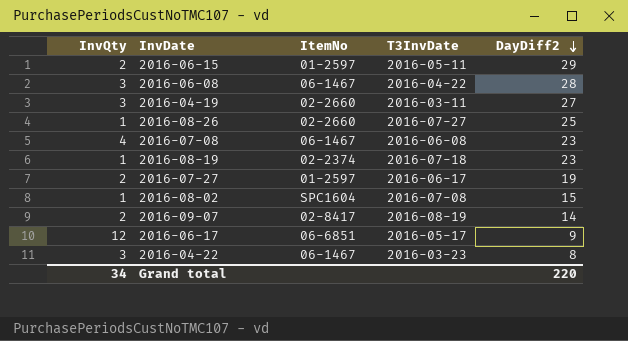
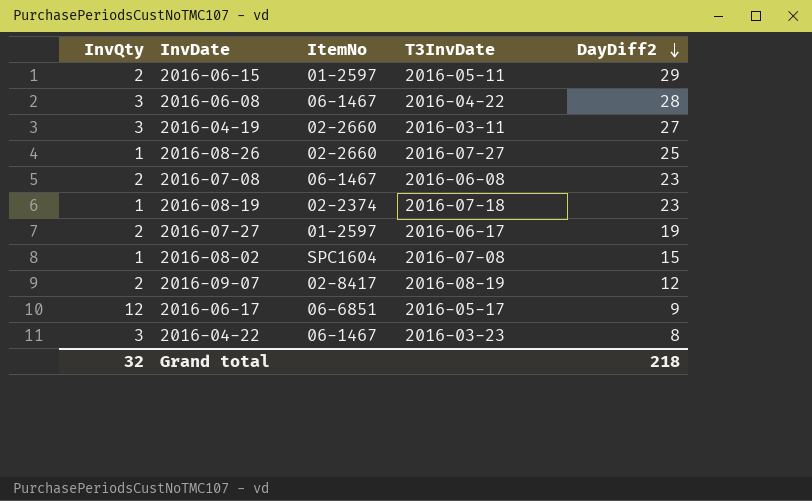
2016-07-08 | InvQty: 4 -> 2
2016-09-07 | DayDiff2: 14 -> 12
Grand total | InvQty: 34 -> 32
Grand total | DayDiff2: 220 -> 218

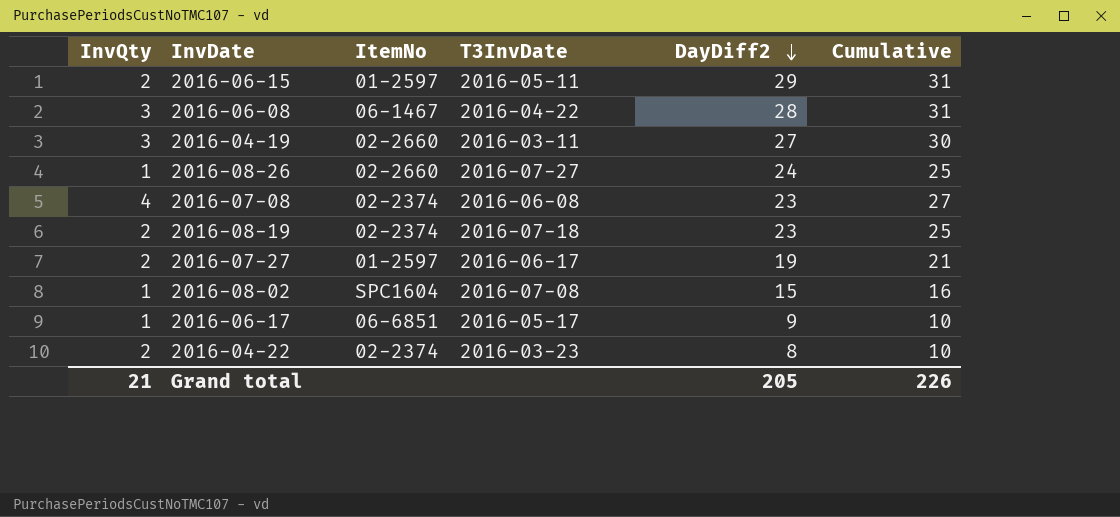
column Cumulative | formula: none -> [InvQty] + [DayDiff2]
row 2016-09-07: 2 | 02-8417 | 2016-08-19 | 12 -> none
2016-08-26 | DayDiff2: 25 -> 24
2016-07-08 | InvQty: 2 -> 4
2016-07-08 | ItemNo: 06-1467 -> 02-2374
2016-08-19 | InvQty: 1 -> 2
2016-06-17 | InvQty: 12 -> 1
2016-04-22 | InvQty: 3 -> 2
2016-04-22 | ItemNo: 06-1467 -> 02-2374
Grand total | InvQty: 32 -> 21
Grand total | DayDiff2: 218 -> 205

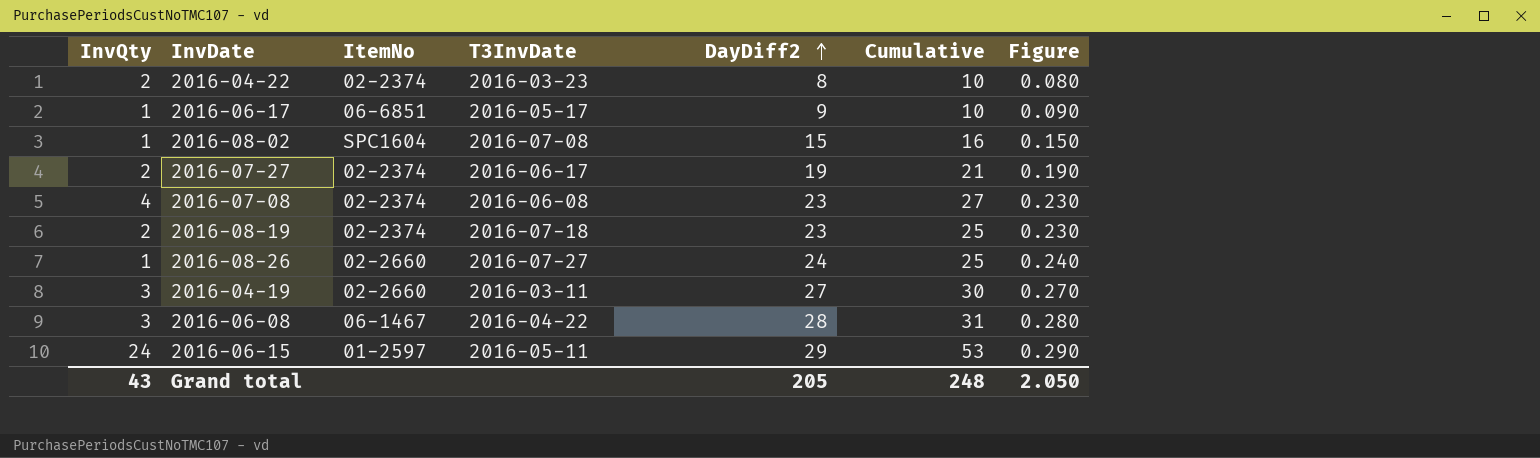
row order: DayDiff2 descending -> DayDiff2 ascending
column Figure | formula: none -> [DayDiff2] * 0.01
2016-07-27 | ItemNo: 01-2597 -> 02-2374
2016-06-15 | InvQty: 2 -> 24
2016-06-15 | Cumulative: 31 -> 53
Grand total | InvQty: 21 -> 43
Grand total | Cumulative: 226 -> 248

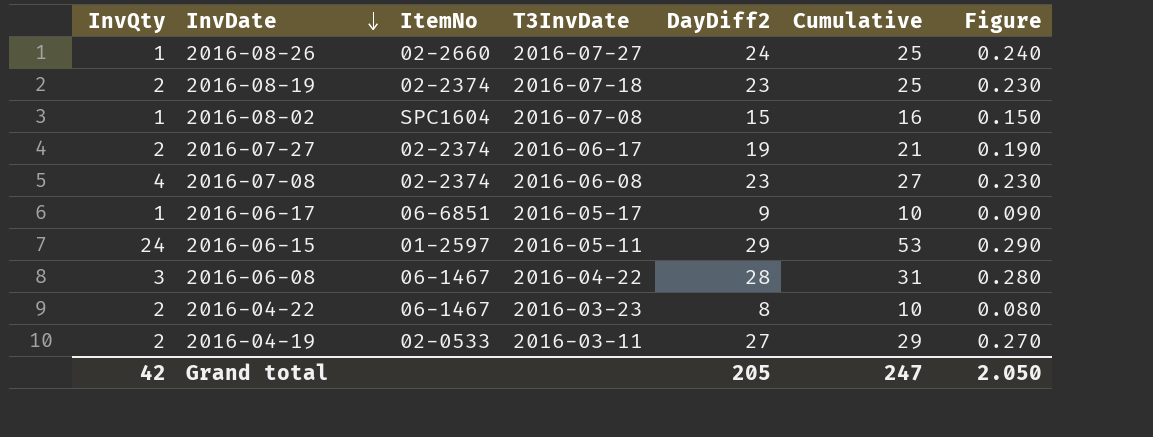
row order: DayDiff2 ascending -> InvDate descending
2016-04-22 | ItemNo: 02-2374 -> 06-1467
2016-04-19 | InvQty: 3 -> 2
2016-04-19 | ItemNo: 02-2660 -> 02-0533
2016-04-19 | Cumulative: 30 -> 29
Grand total | InvQty: 43 -> 42
Grand total | Cumulative: 248 -> 247

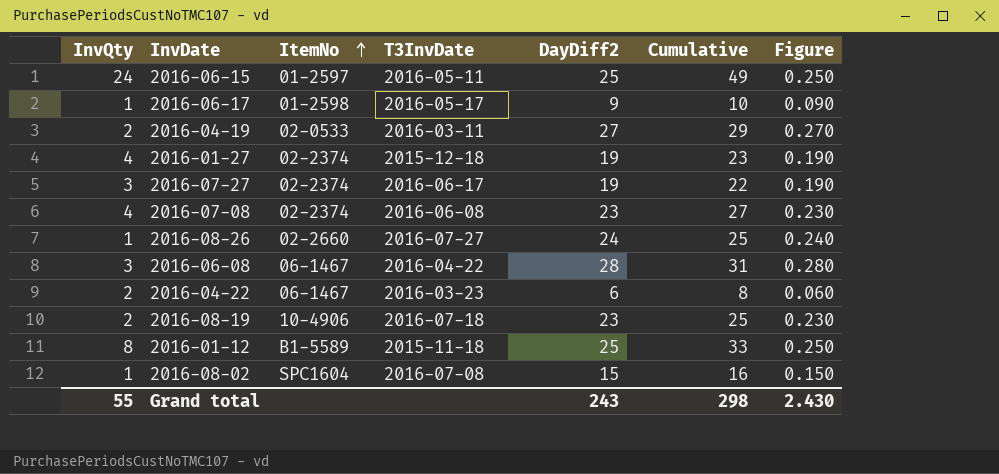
row order: InvDate descending -> ItemNo ascending
2016-06-15 | DayDiff2: 29 -> 25
2016-06-15 | Cumulative: 53 -> 49
2016-06-15 | Figure: 0.290 -> 0.250
2016-06-17 | ItemNo: 06-6851 -> 01-2598
row 2016-01-27: none -> 4 | 02-2374 | 2015-12-18 | 19 | 23 | 0.190
2016-07-27 | InvQty: 2 -> 3
2016-07-27 | Cumulative: 21 -> 22
2016-04-22 | DayDiff2: 8 -> 6
2016-04-22 | Cumulative: 10 -> 8
2016-04-22 | Figure: 0.080 -> 0.060
2016-08-19 | ItemNo: 02-2374 -> 10-4906
row 2016-01-12: none -> 8 | B1-5589 | 2015-11-18 | 25 | 33 | 0.250
Grand total | InvQty: 42 -> 55
Grand total | DayDiff2: 205 -> 243
Grand total | Cumulative: 247 -> 298
Grand total | Figure: 2.050 -> 2.430

